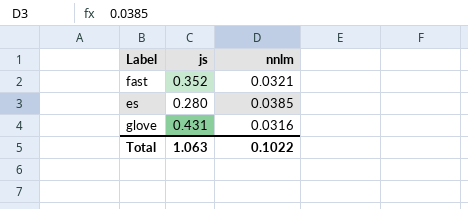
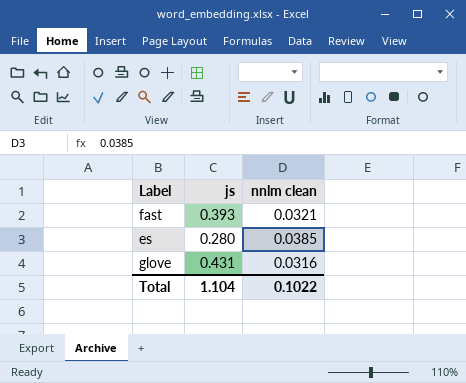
column name: nnlm -> nnlm clean
fast | js: 0.352 -> 0.393
Total | js: 1.063 -> 1.104

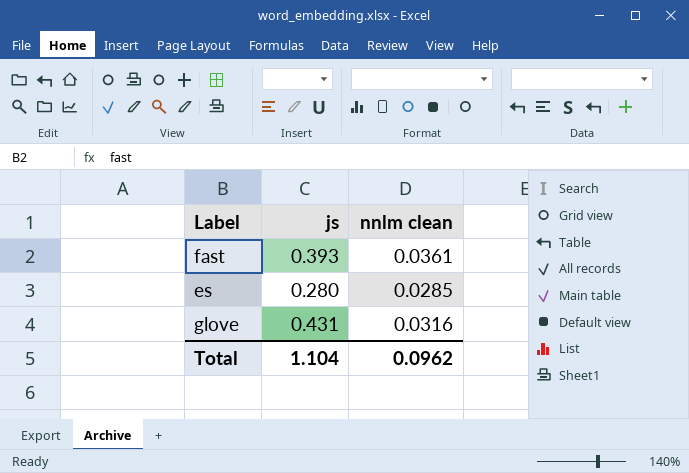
fast | nnlm clean: 0.0321 -> 0.0361
es | nnlm clean: 0.0385 -> 0.0285
Total | nnlm clean: 0.1022 -> 0.0962

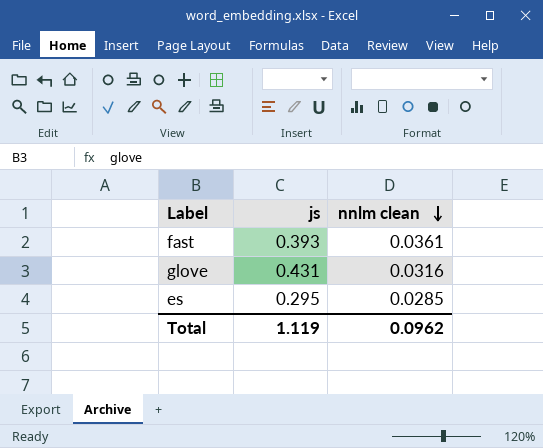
row order: none -> nnlm clean descending
es | js: 0.280 -> 0.295
Total | js: 1.104 -> 1.119

